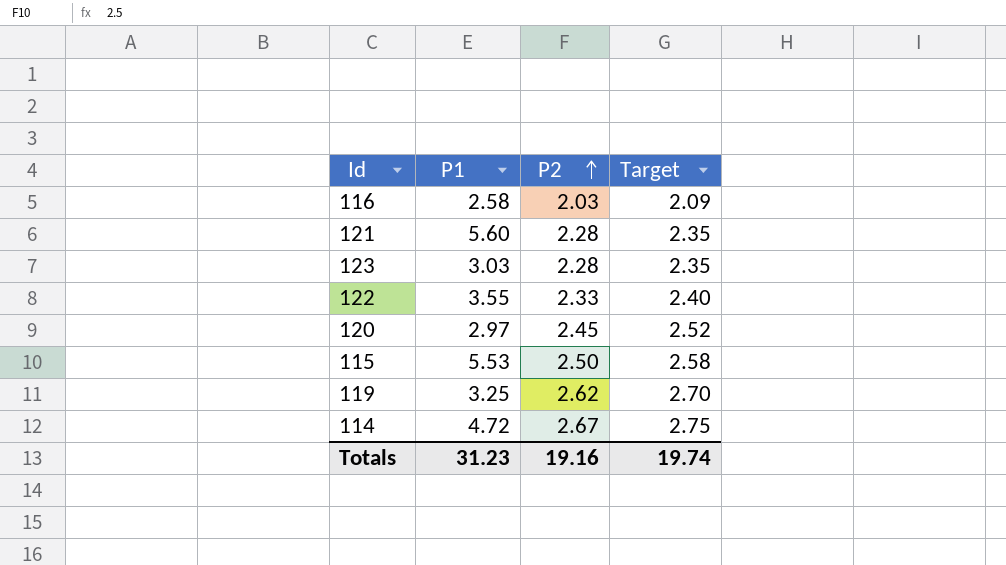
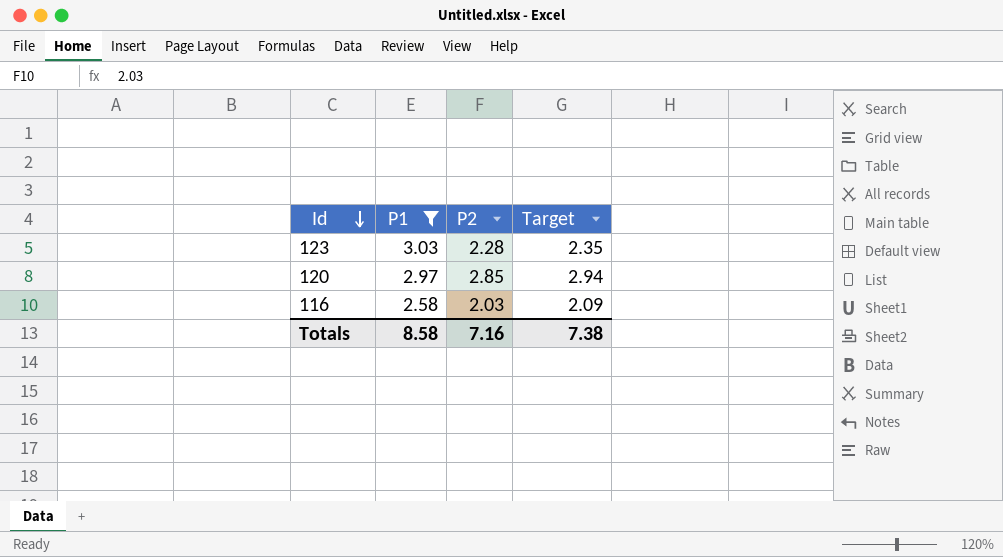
filter: none -> P1 <= 3.03
row order: P2 ascending -> Id descending
120 | P2: 2.45 -> 2.85
120 | Target: 2.52 -> 2.94
Totals | P1: 31.23 -> 8.58
Totals | P2: 19.16 -> 7.16
Totals | Target: 19.74 -> 7.38

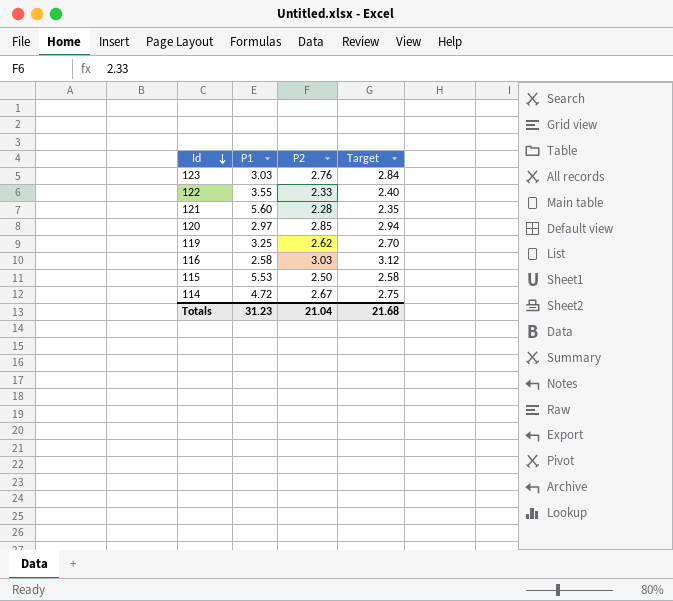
filter: P1 <= 3.03 -> none
123 | P2: 2.28 -> 2.76
123 | Target: 2.35 -> 2.84
116 | P2: 2.03 -> 3.03
116 | Target: 2.09 -> 3.12
Totals | P1: 8.58 -> 31.23
Totals | P2: 7.16 -> 21.04
Totals | Target: 7.38 -> 21.68

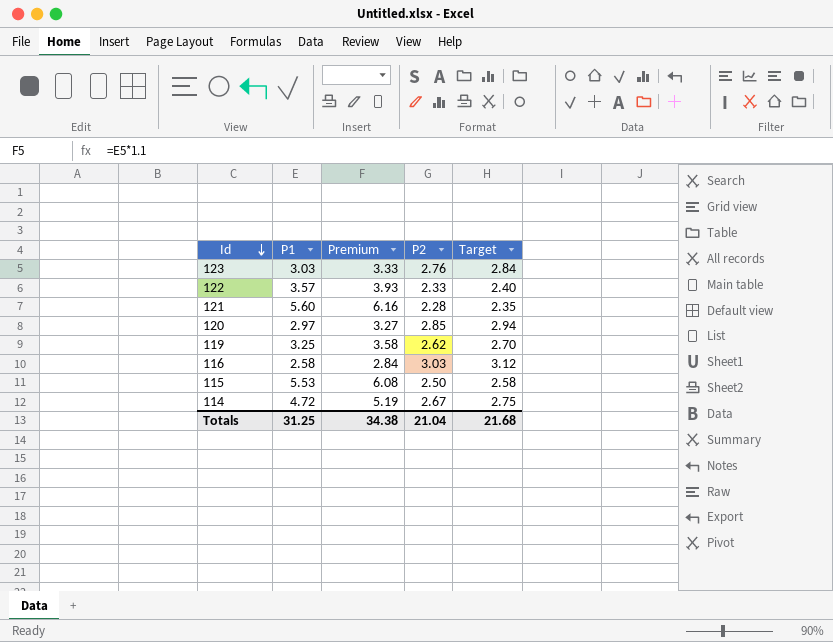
column Premium | formula: none -> [P1] * 1.1
122 | P1: 3.55 -> 3.57
Totals | P1: 31.23 -> 31.25

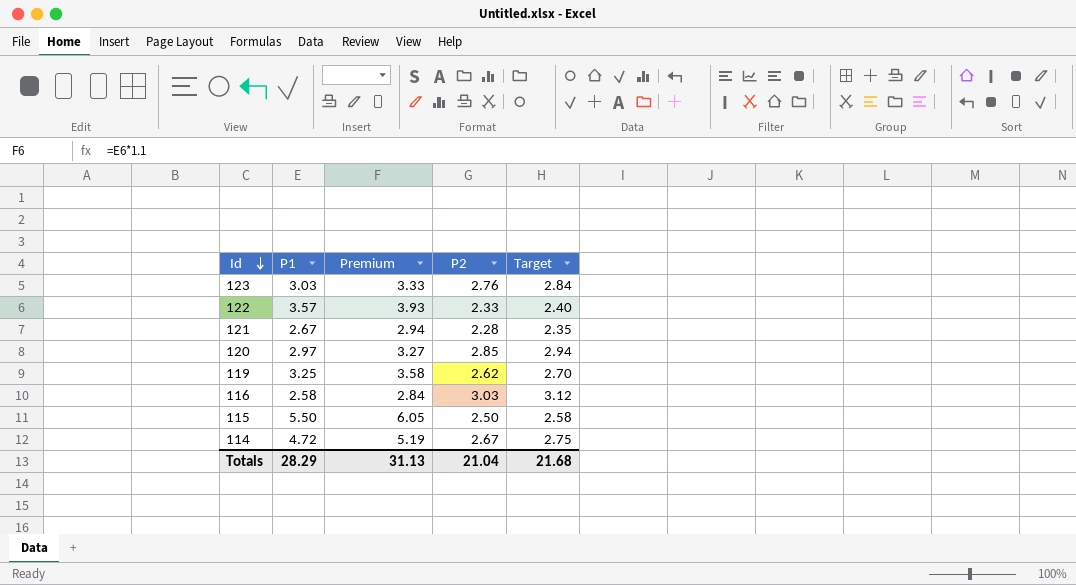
121 | P1: 5.60 -> 2.67
121 | Premium: 6.16 -> 2.94
115 | P1: 5.53 -> 5.50
115 | Premium: 6.08 -> 6.05
Totals | P1: 31.25 -> 28.29
Totals | Premium: 34.38 -> 31.13

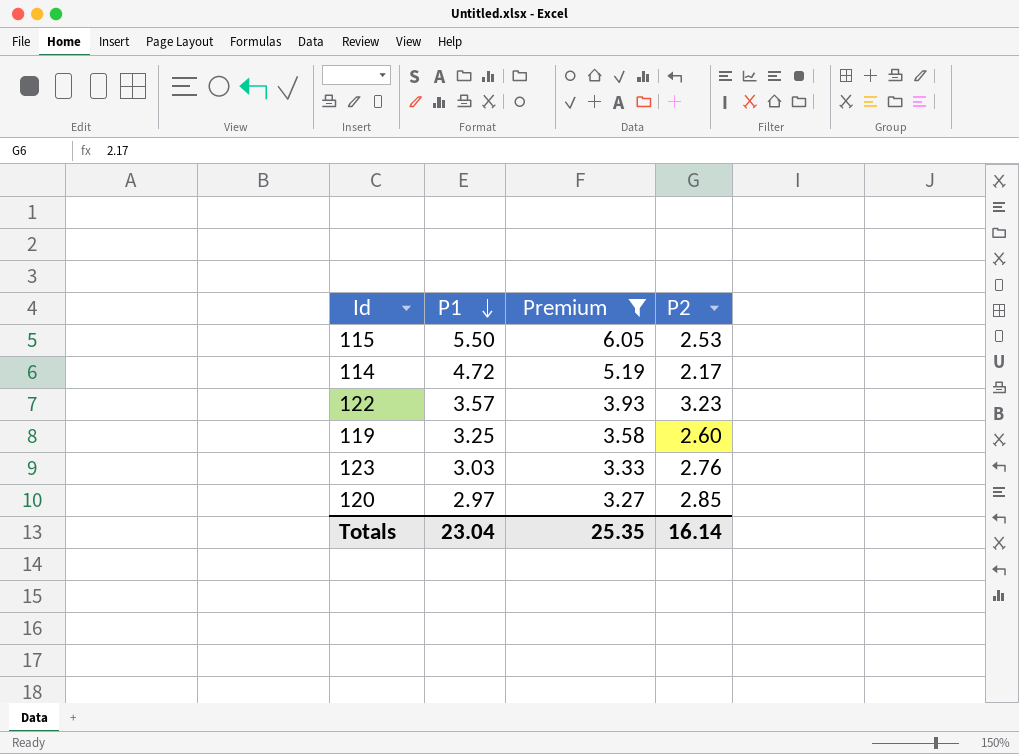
filter: none -> Premium >= 3.27
row order: Id descending -> P1 descending
column Target | formula: [P2] * 1.03 -> none
115 | P2: 2.50 -> 2.53
114 | P2: 2.67 -> 2.17
122 | P2: 2.33 -> 3.23
119 | P2: 2.62 -> 2.60
Totals | P1: 28.29 -> 23.04
Totals | Premium: 31.13 -> 25.35
Totals | P2: 21.04 -> 16.14

